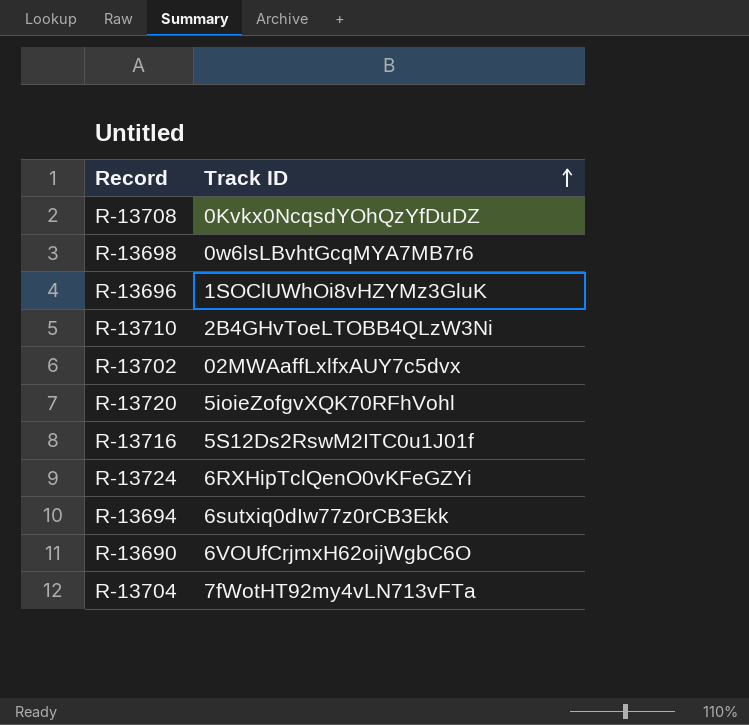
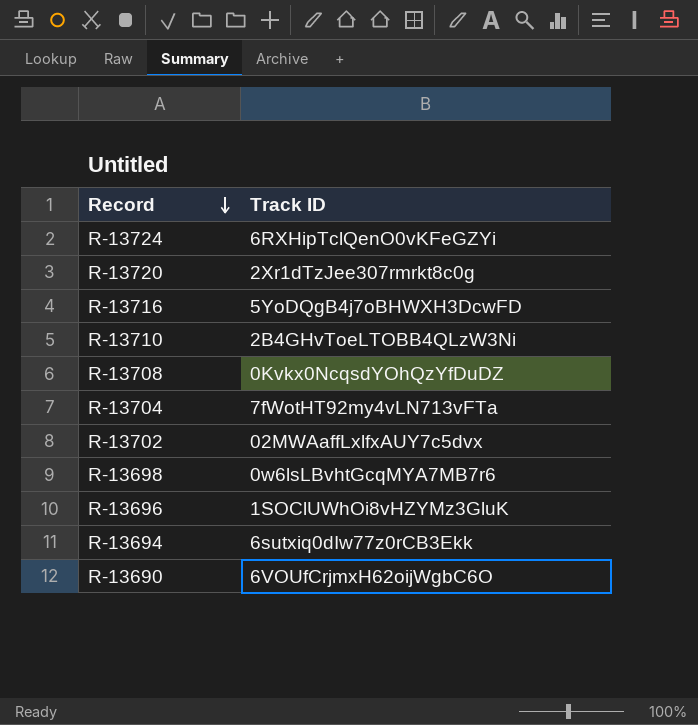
row order: Track ID ascending -> Record descending
R-13720 | Track ID: 5ioieZofgvXQK70RFhVohl -> 2Xr1dTzJee307rmrkt8c0g
R-13716 | Track ID: 5S12Ds2RswM2ITC0u1J01f -> 5YoDQgB4j7oBHWXH3DcwFD

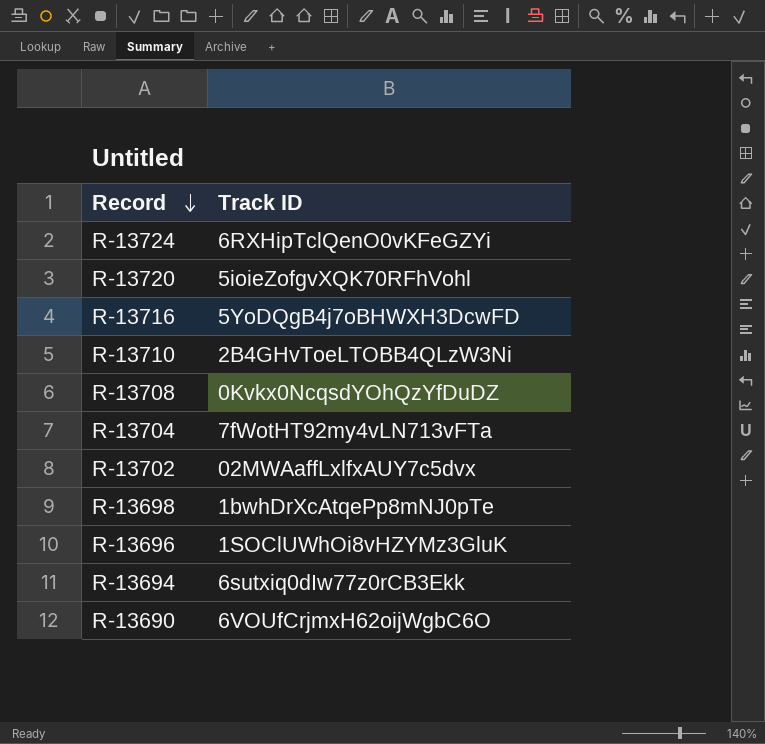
R-13720 | Track ID: 2Xr1dTzJee307rmrkt8c0g -> 5ioieZofgvXQK70RFhVohl
R-13698 | Track ID: 0w6lsLBvhtGcqMYA7MB7r6 -> 1bwhDrXcAtqePp8mNJ0pTe

